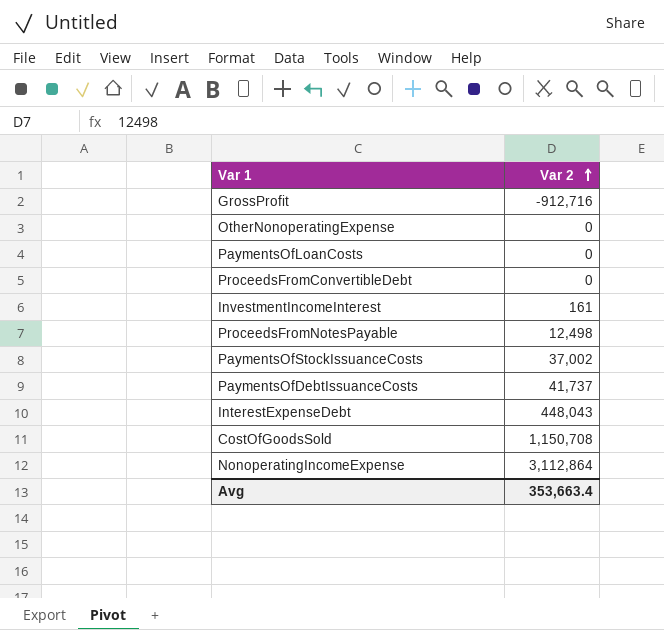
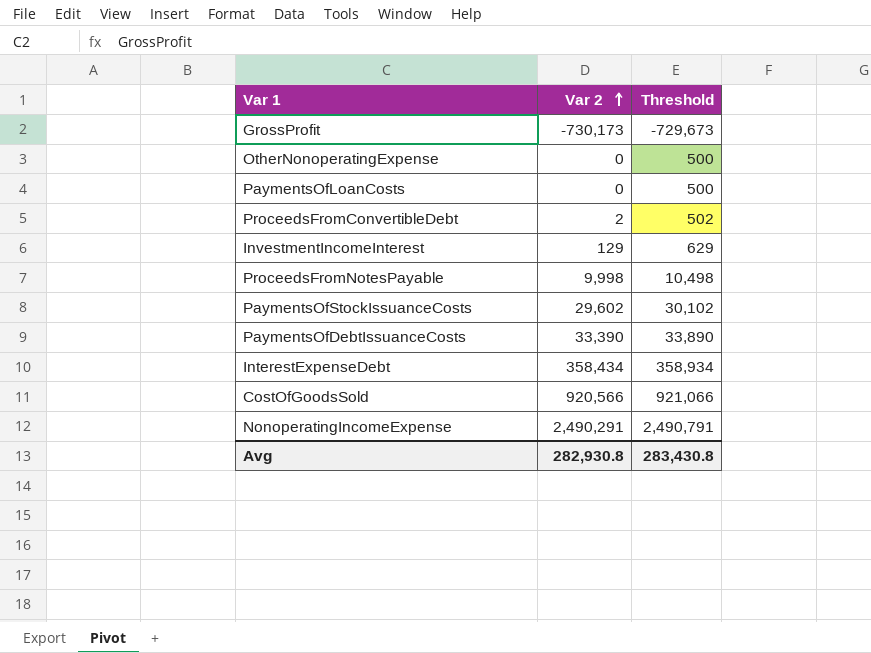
column Threshold | formula: none -> [Var 2] + 500
GrossProfit | Var 2: -912,716 -> -730,173
ProceedsFromConvertibleDebt | Var 2: 0 -> 2
InvestmentIncomeInterest | Var 2: 161 -> 129
ProceedsFromNotesPayable | Var 2: 12,498 -> 9,998
PaymentsOfStockIssuanceCosts | Var 2: 37,002 -> 29,602
PaymentsOfDebtIssuanceCosts | Var 2: 41,737 -> 33,390
InterestExpenseDebt | Var 2: 448,043 -> 358,434
CostOfGoodsSold | Var 2: 1,150,708 -> 920,566
NonoperatingIncomeExpense | Var 2: 3,112,864 -> 2,490,291
Avg | Var 2: 353,663.4 -> 282,930.8

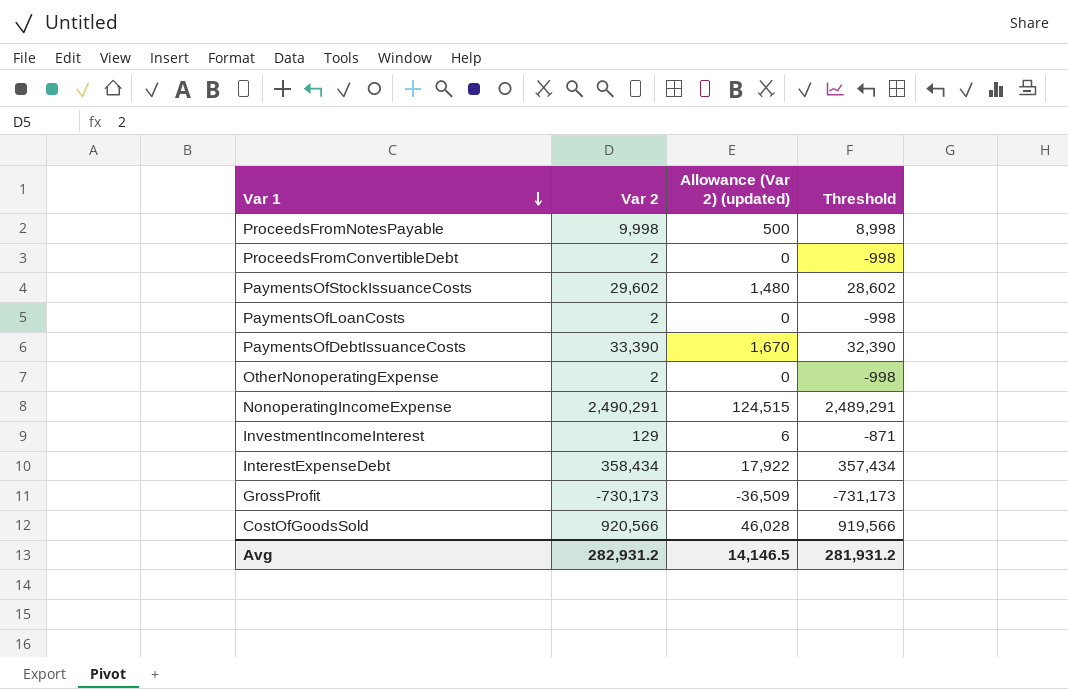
row order: Var 2 ascending -> Var 1 descending
column Allowance (Var 2) (updated) | formula: none -> [Var 2] * 0.05
column Threshold | formula: [Var 2] + 500 -> [Var 2] - 1000
PaymentsOfLoanCosts | Var 2: 0 -> 2
OtherNonoperatingExpense | Var 2: 0 -> 2
Avg | Var 2: 282,930.8 -> 282,931.2
Avg | Threshold: 283,430.8 -> 281,931.2

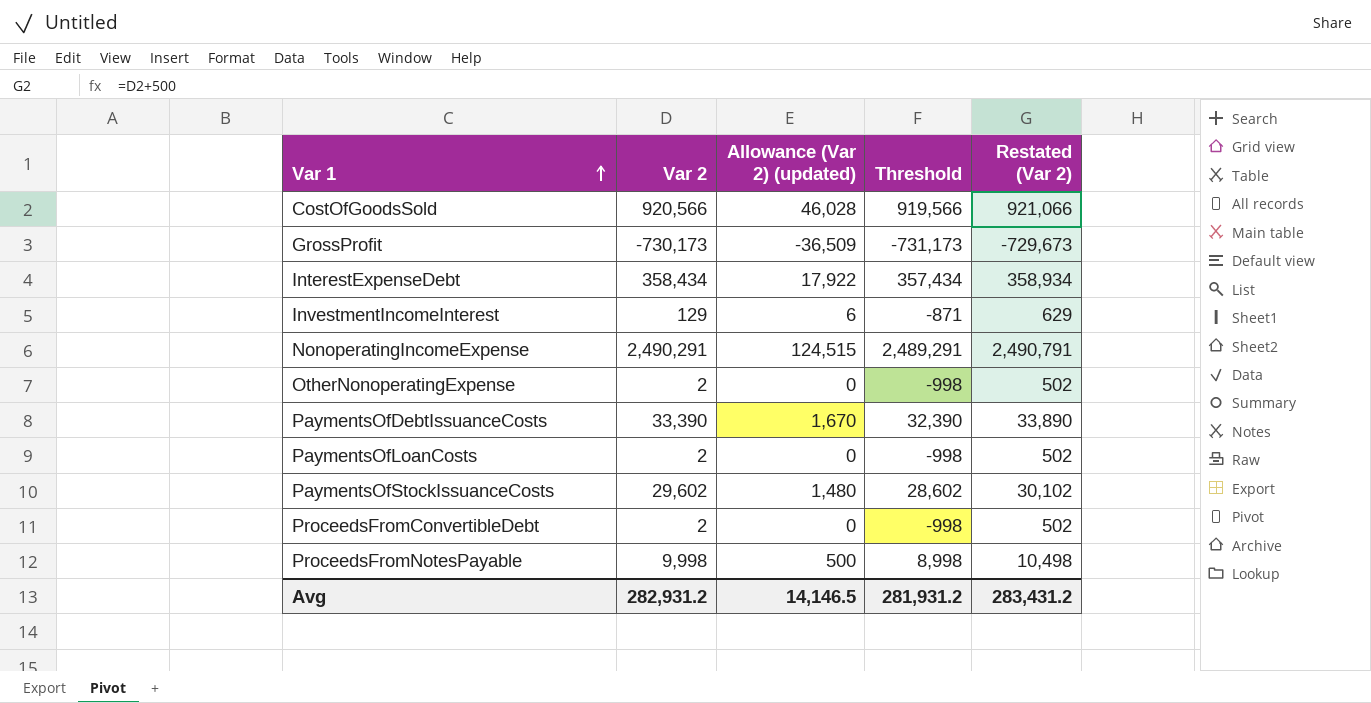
row order: Var 1 descending -> Var 1 ascending
column Restated (Var 2) | formula: none -> [Var 2] + 500

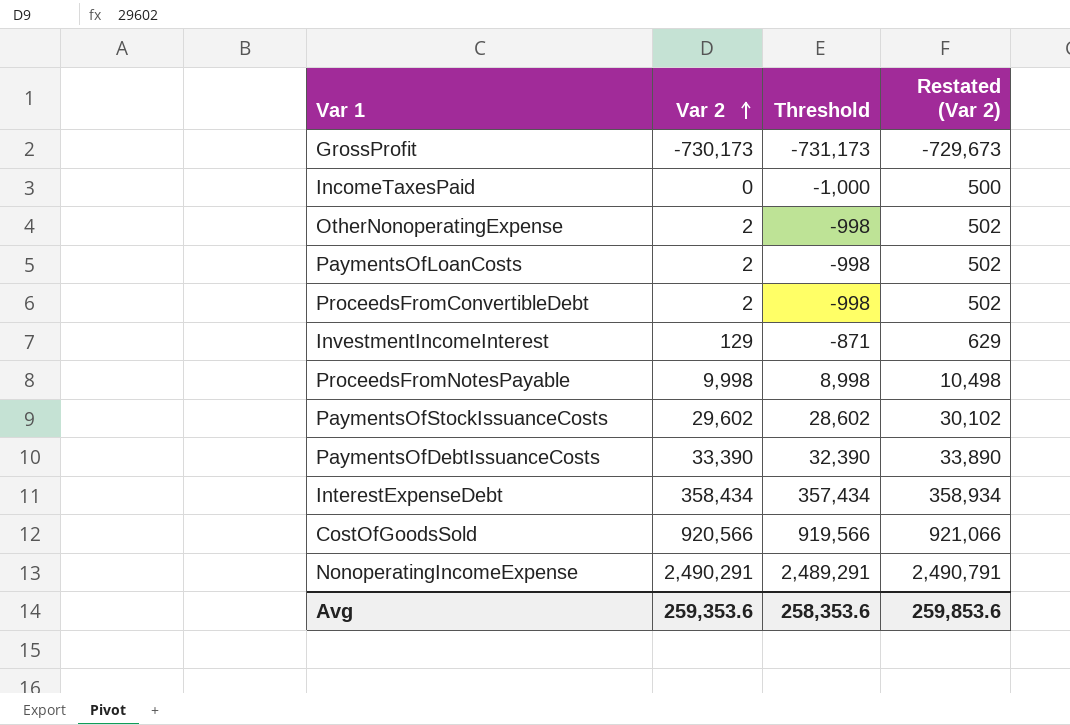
row order: Var 1 ascending -> Var 2 ascending
column Allowance (Var 2) (updated) | formula: [Var 2] * 0.05 -> none
row IncomeTaxesPaid: none -> 0 | -1,000 | 500
Avg | Var 2: 282,931.2 -> 259,353.6
Avg | Threshold: 281,931.2 -> 258,353.6
Avg | Restated (Var 2): 283,431.2 -> 259,853.6

